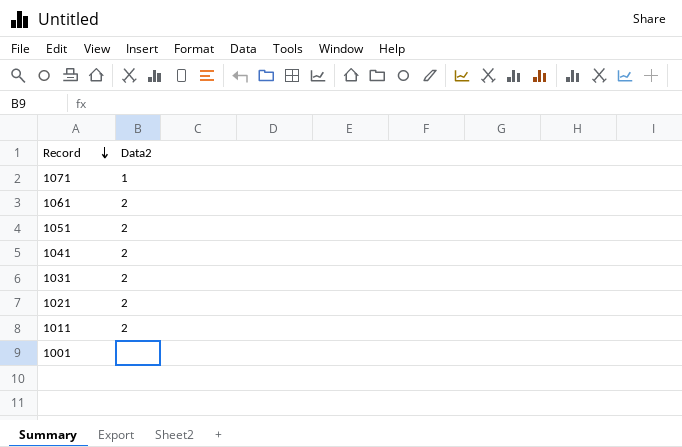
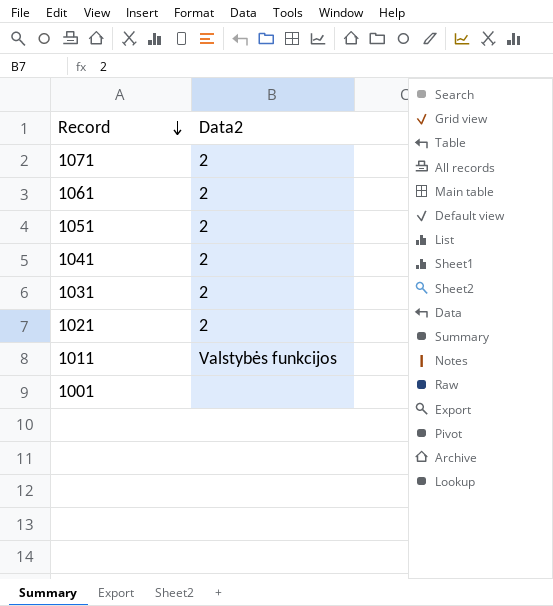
1071 | Data2: 1 -> 2
1011 | Data2: 2 -> Valstybės funkcijos

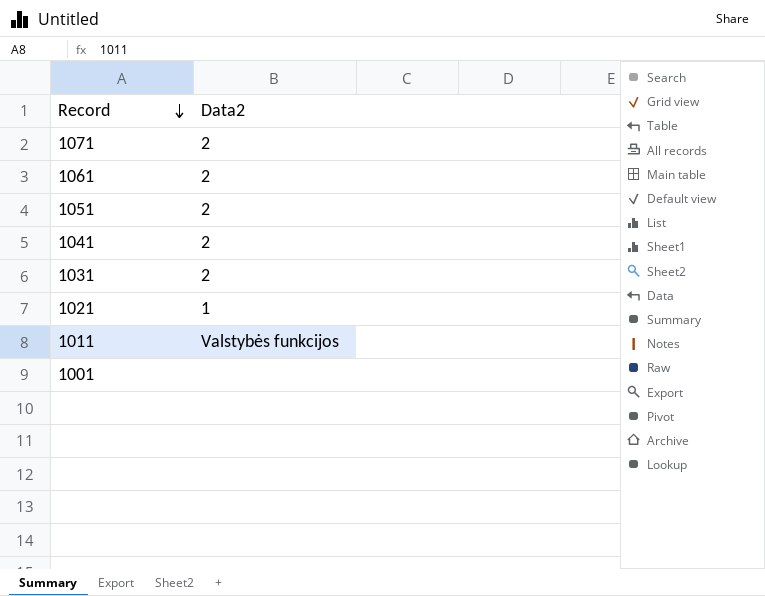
1021 | Data2: 2 -> 1

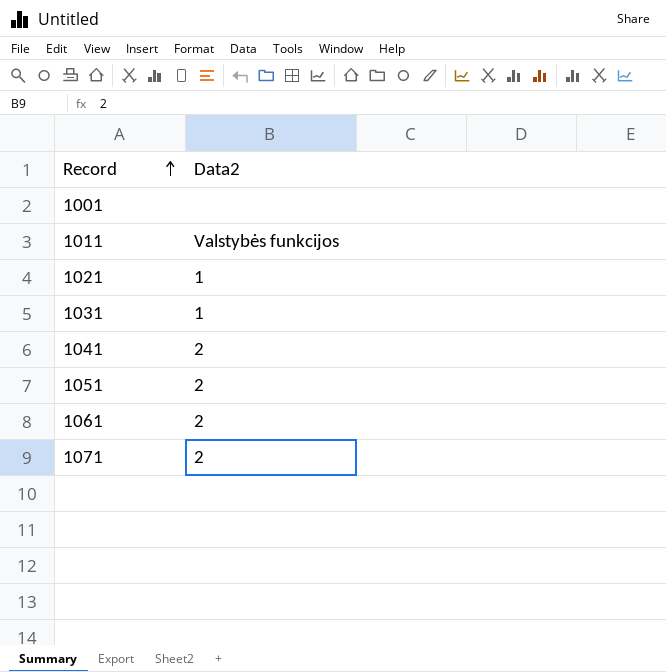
row order: Record descending -> Record ascending
1031 | Data2: 2 -> 1

